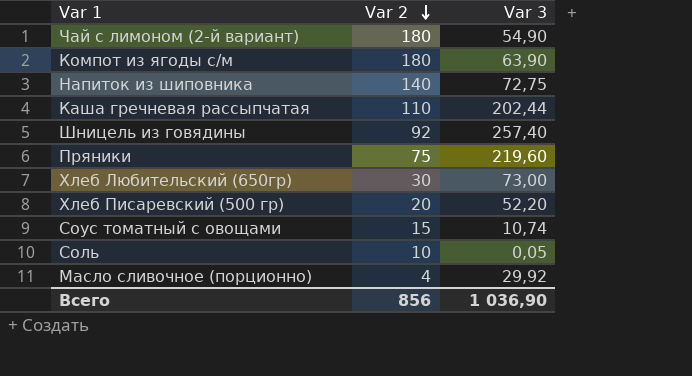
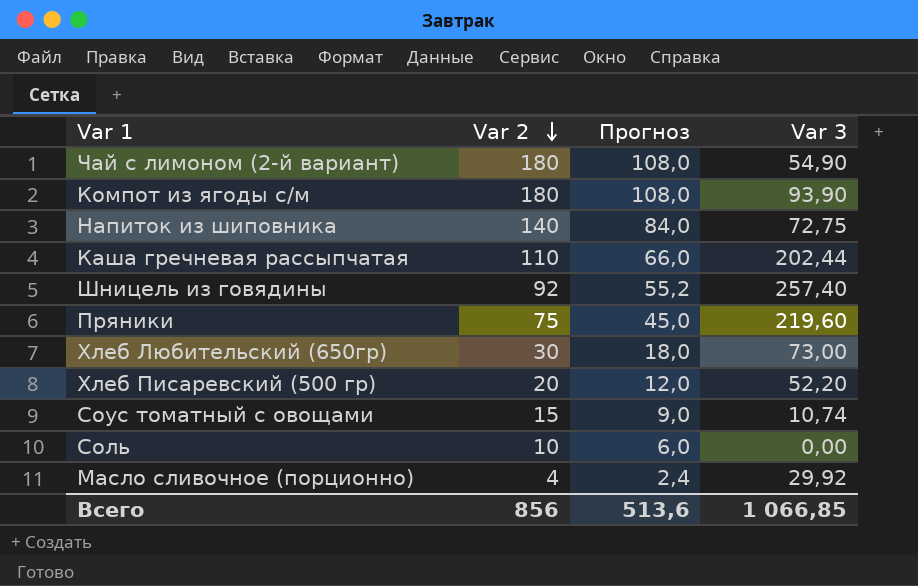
column Прогноз | formula: none -> [Var 2] * 0,6
Компот из ягоды с/м | Var 3: 63,90 -> 93,90
Соль | Var 3: 0,05 -> 0,00
Всего | Var 3: 1 036,90 -> 1 066,85

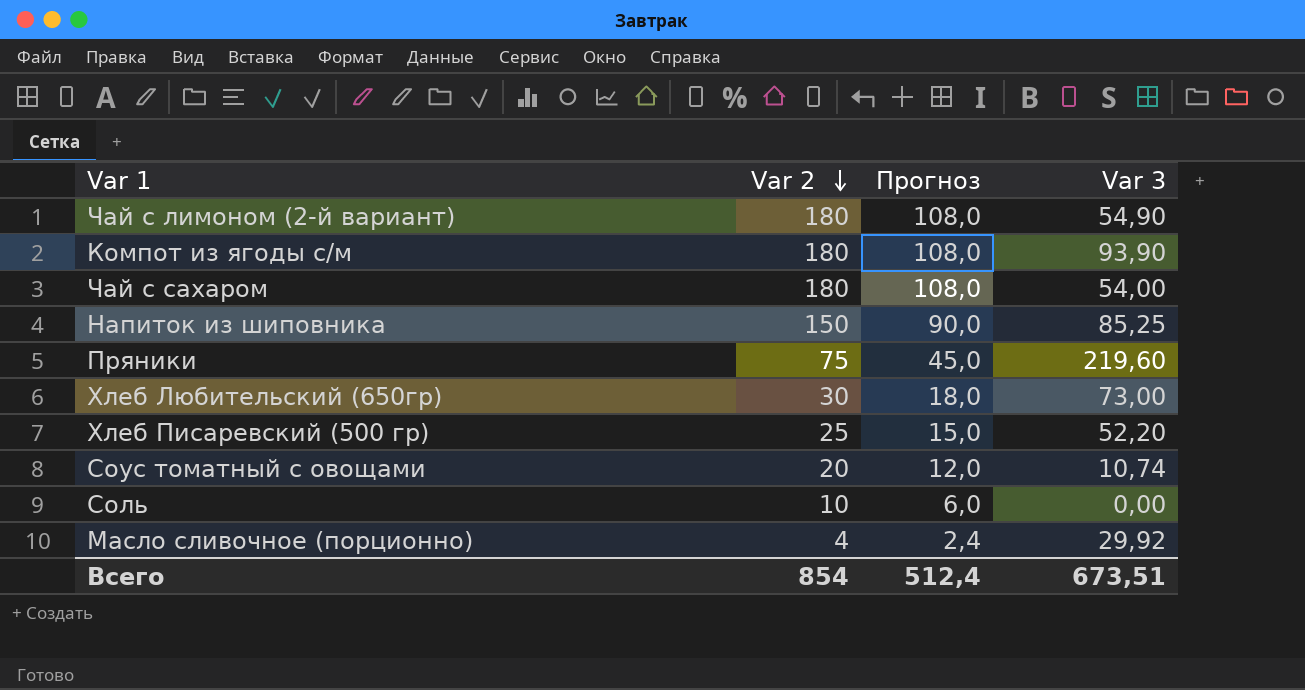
row Каша гречневая рассыпчатая: 110 | 66,0 | 202,44 -> none
row Шницель из говядины: 92 | 55,2 | 257,40 -> none
row Чай с сахаром: none -> 180 | 108,0 | 54,00
Напиток из шиповника | Var 2: 140 -> 150
Напиток из шиповника | Прогноз: 84,0 -> 90,0
Напиток из шиповника | Var 3: 72,75 -> 85,25
Хлеб Писаревский (500 гр) | Var 2: 20 -> 25
Хлеб Писаревский (500 гр) | Прогноз: 12,0 -> 15,0
Соус томатный с овощами | Var 2: 15 -> 20
Соус томатный с овощами | Прогноз: 9,0 -> 12,0
Всего | Var 2: 856 -> 854
Всего | Прогноз: 513,6 -> 512,4
Всего | Var 3: 1 066,85 -> 673,51

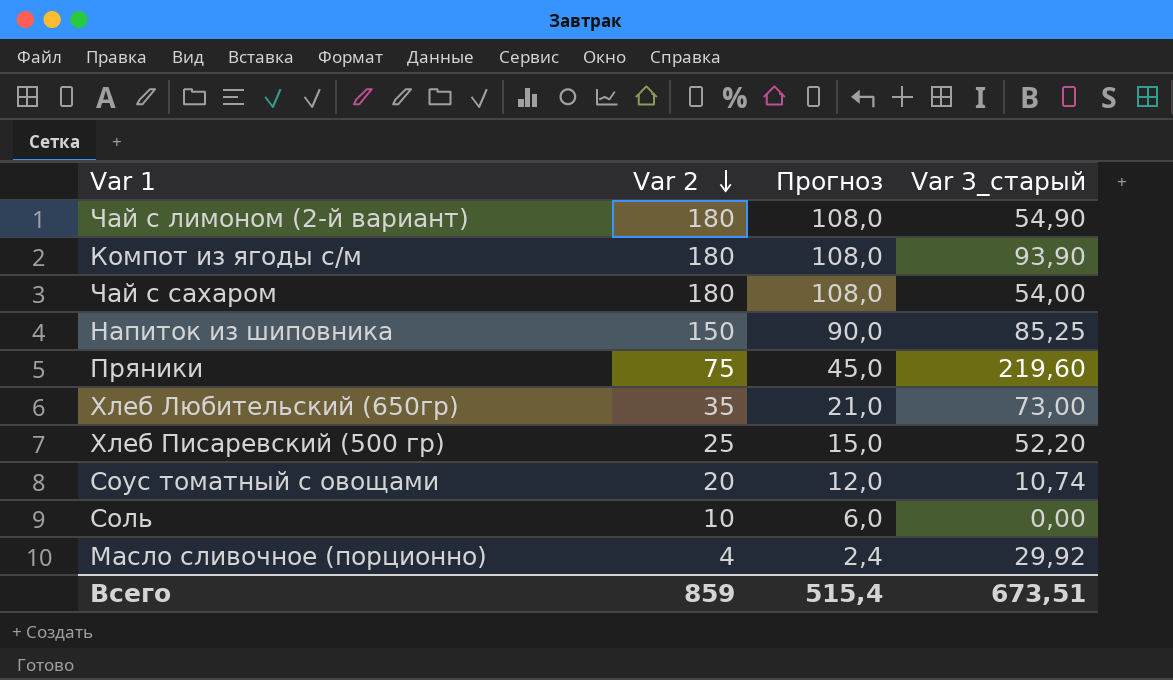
column name: Var 3 -> Var 3_старый
Хлеб Любительский (650гр) | Var 2: 30 -> 35
Хлеб Любительский (650гр) | Прогноз: 18,0 -> 21,0
Всего | Var 2: 854 -> 859
Всего | Прогноз: 512,4 -> 515,4

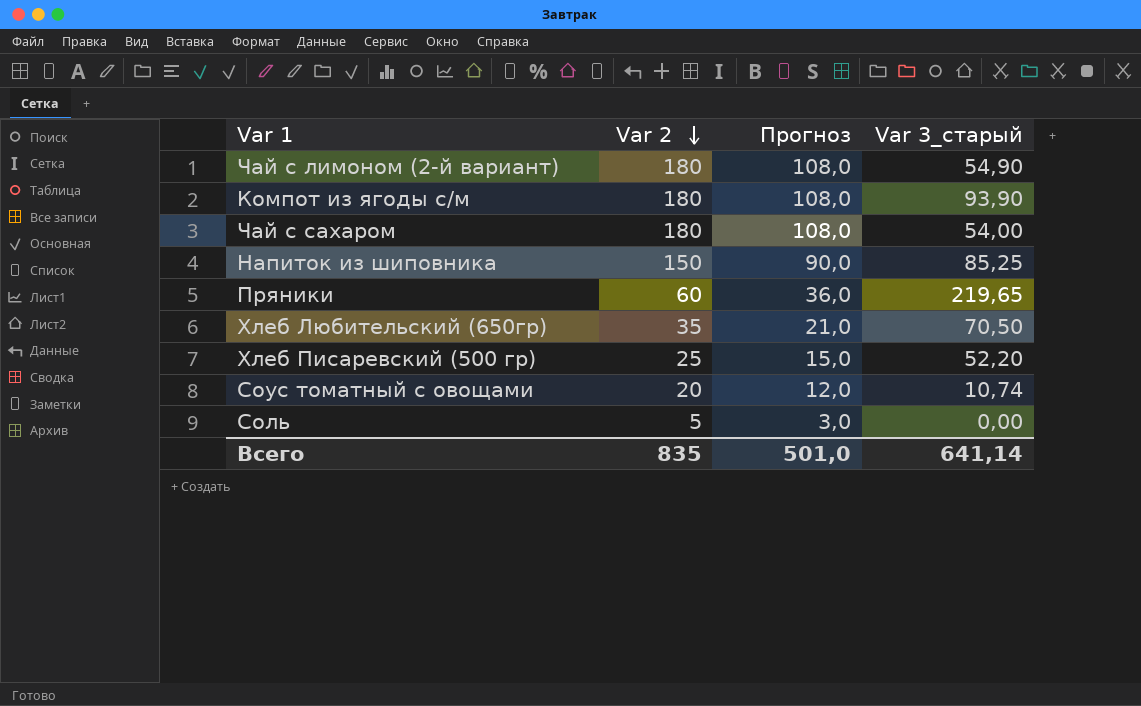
row Масло сливочное (порционно): 4 | 2,4 | 29,92 -> none
Пряники | Var 2: 75 -> 60
Пряники | Прогноз: 45,0 -> 36,0
Пряники | Var 3_старый: 219,60 -> 219,65
Хлеб Любительский (650гр) | Var 3_старый: 73,00 -> 70,50
Соль | Var 2: 10 -> 5
Соль | Прогноз: 6,0 -> 3,0
Всего | Var 2: 859 -> 835
Всего | Прогноз: 515,4 -> 501,0
Всего | Var 3_старый: 673,51 -> 641,14

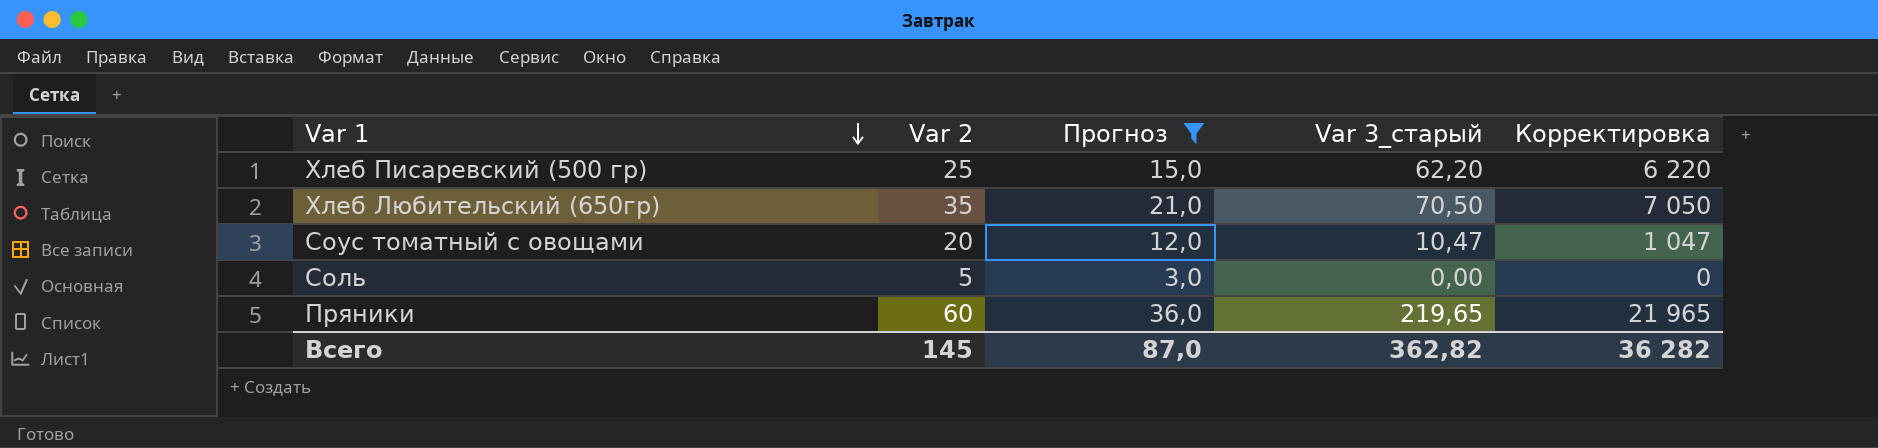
filter: none -> Прогноз <= 36,0
row order: Var 2 descending -> Var 1 descending
column Корректировка | formula: none -> [Var 3_старый] * 100
Хлеб Писаревский (500 гр) | Var 3_старый: 52,20 -> 62,20
Соус томатный с овощами | Var 3_старый: 10,74 -> 10,47
Всего | Var 2: 835 -> 145
Всего | Прогноз: 501,0 -> 87,0
Всего | Var 3_старый: 641,14 -> 362,82

